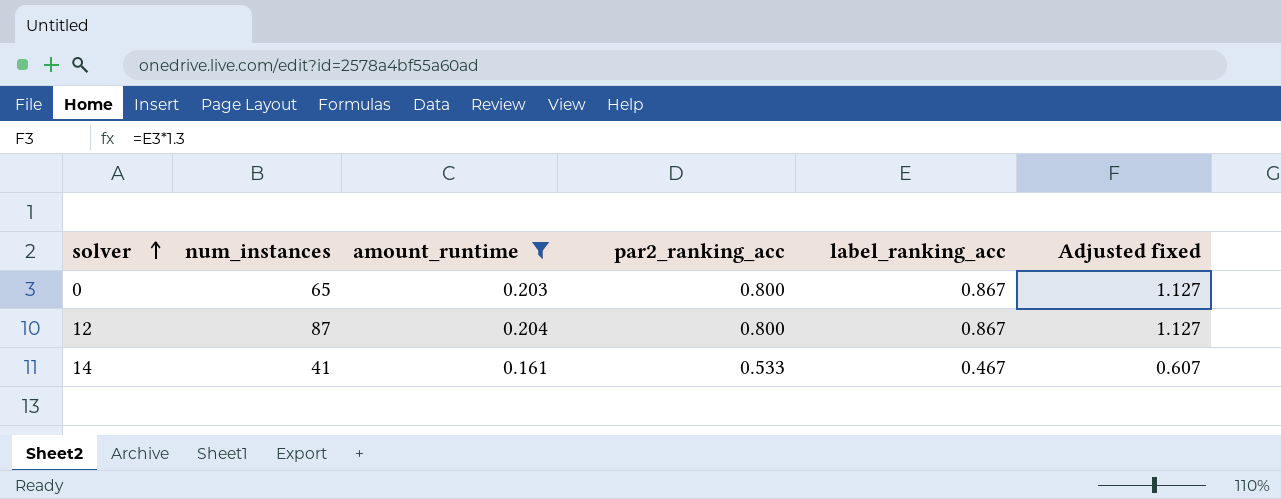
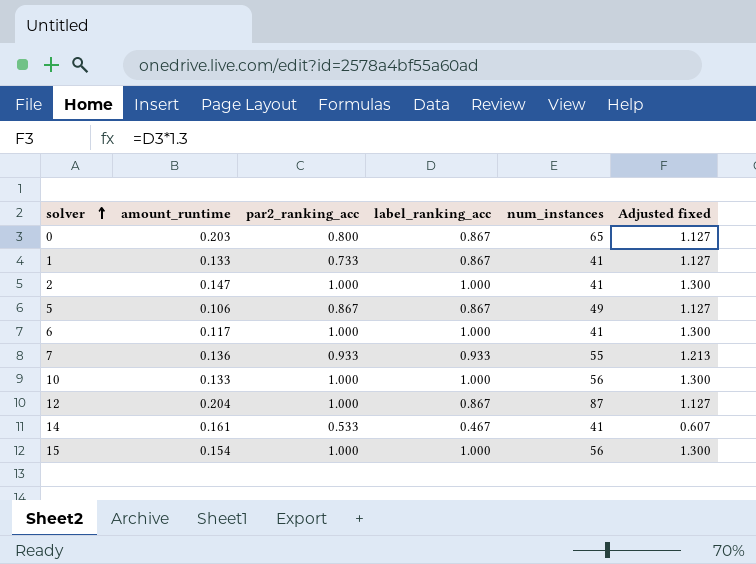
filter: amount_runtime >= 0.161 -> none
column num_instances | position: 2 -> 5
12 | par2_ranking_acc: 0.800 -> 1.000

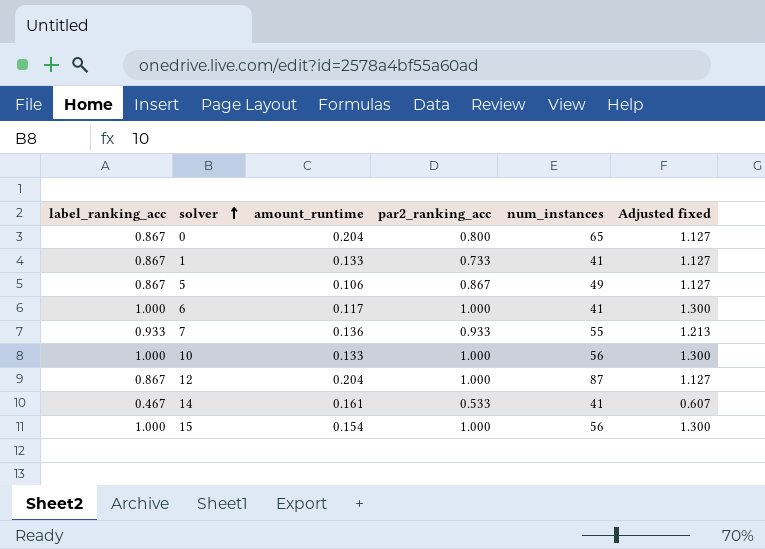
column label_ranking_acc | position: 4 -> 1
row 2: 0.147 | 1.000 | 1.000 | 41 | 1.300 -> none
0 | amount_runtime: 0.203 -> 0.204

